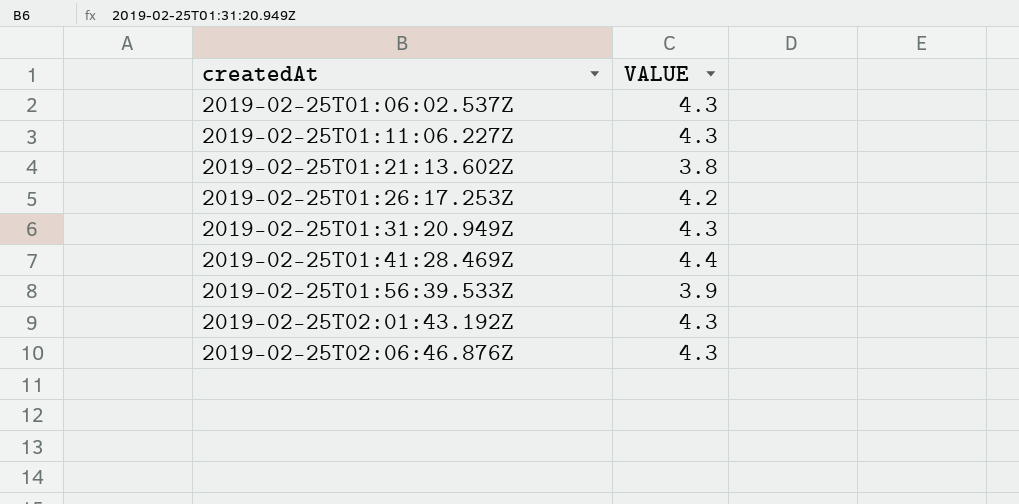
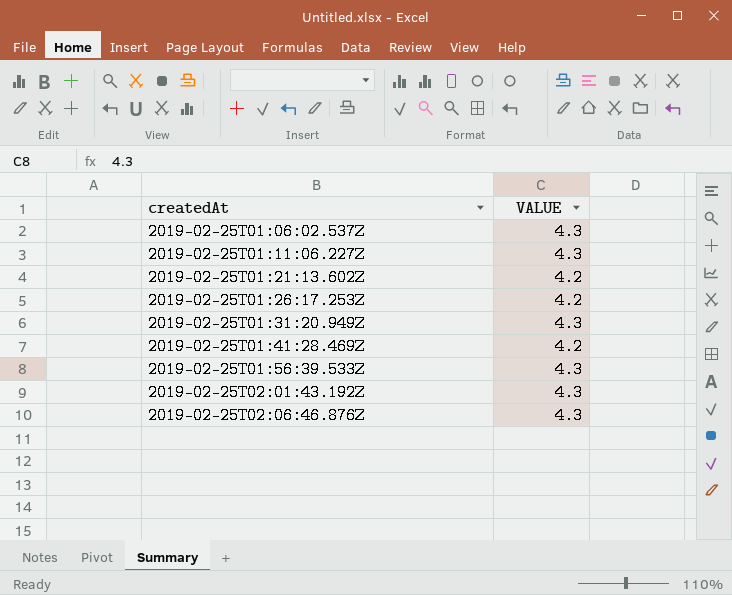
2019-02-25T01:21:13.602Z | VALUE: 3.8 -> 4.2
2019-02-25T01:41:28.469Z | VALUE: 4.4 -> 4.2
2019-02-25T01:56:39.533Z | VALUE: 3.9 -> 4.3

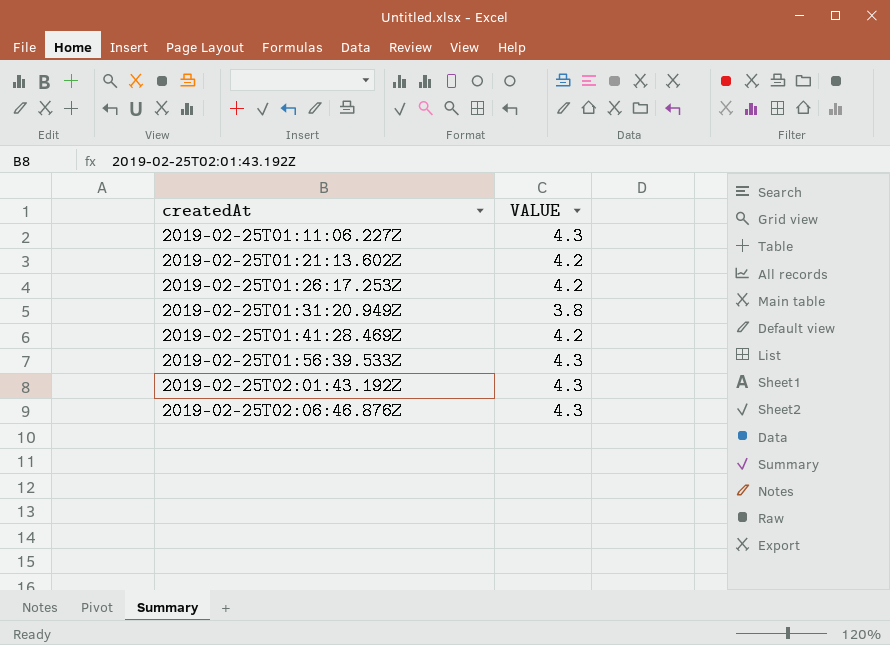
row 2019-02-25T01:06:02.537Z: 4.3 -> none
2019-02-25T01:31:20.949Z | VALUE: 4.3 -> 3.8

